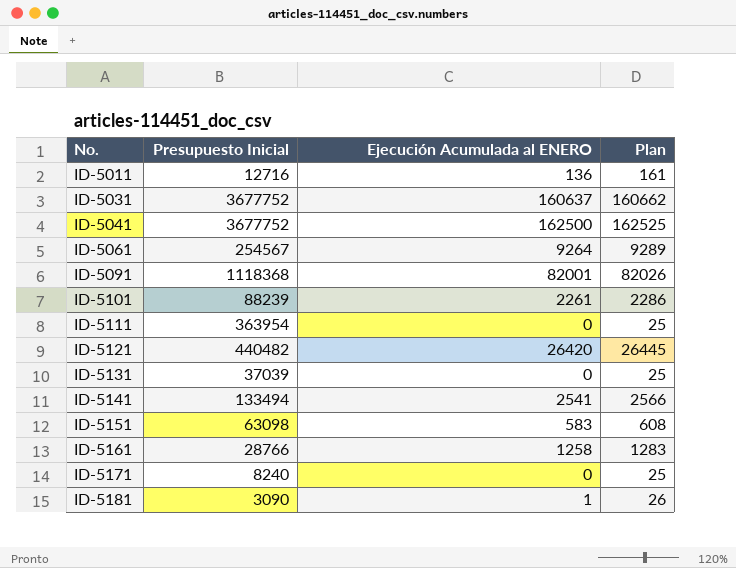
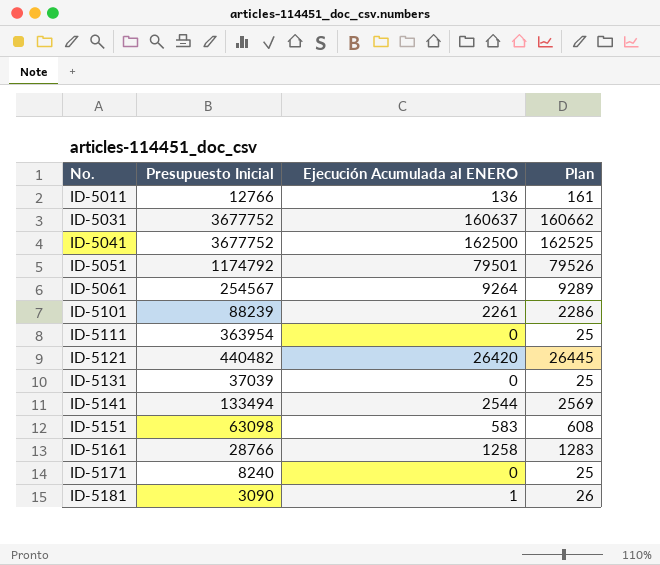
row ID-5091: 1118368 | 82001 | 82026 -> none
ID-5011 | Presupuesto Inicial: 12716 -> 12766
row ID-5051: none -> 1174792 | 79501 | 79526
ID-5141 | Ejecución Acumulada al ENERO: 2541 -> 2544
ID-5141 | Plan: 2566 -> 2569

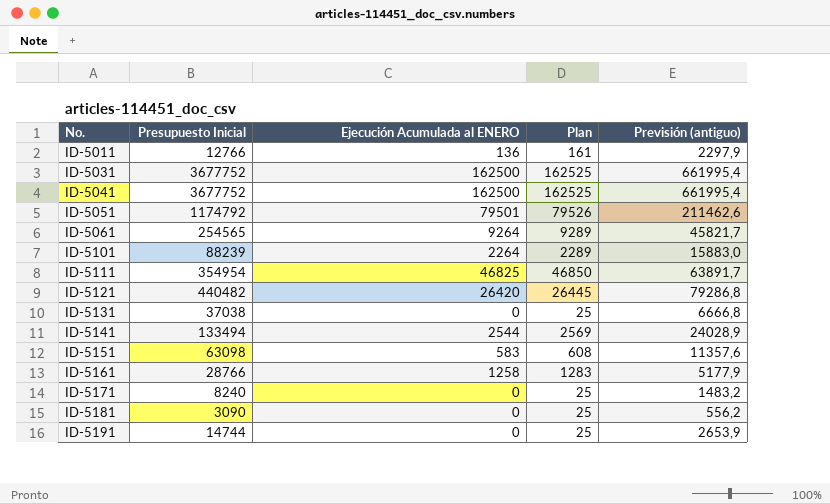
column Previsión (antiguo) | formula: none -> [Presupuesto Inicial] * 0,18
ID-5031 | Ejecución Acumulada al ENERO: 160637 -> 162500
ID-5031 | Plan: 160662 -> 162525
ID-5061 | Presupuesto Inicial: 254567 -> 254565
ID-5101 | Ejecución Acumulada al ENERO: 2261 -> 2264
ID-5101 | Plan: 2286 -> 2289
ID-5111 | Presupuesto Inicial: 363954 -> 354954
ID-5111 | Ejecución Acumulada al ENERO: 0 -> 46825
ID-5111 | Plan: 25 -> 46850
ID-5131 | Presupuesto Inicial: 37039 -> 37038
ID-5181 | Ejecución Acumulada al ENERO: 1 -> 0
ID-5181 | Plan: 26 -> 25
row ID-5191: none -> 14744 | 0 | 25 | 2653,9

